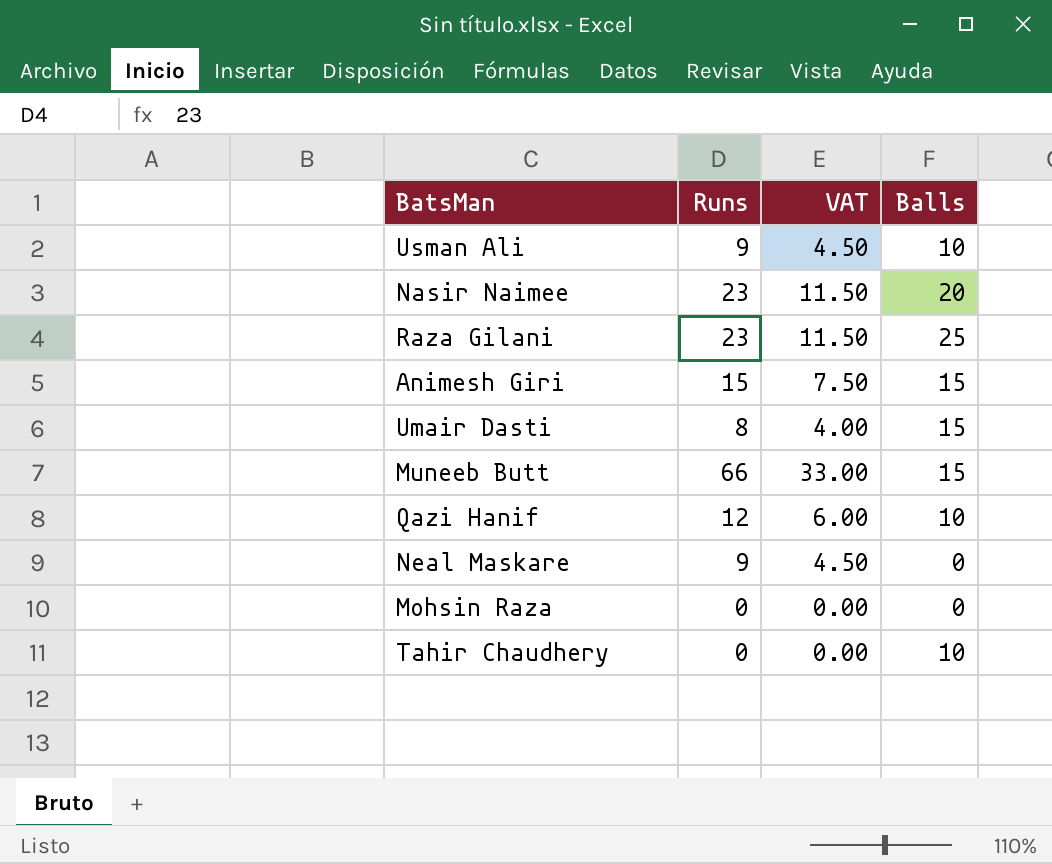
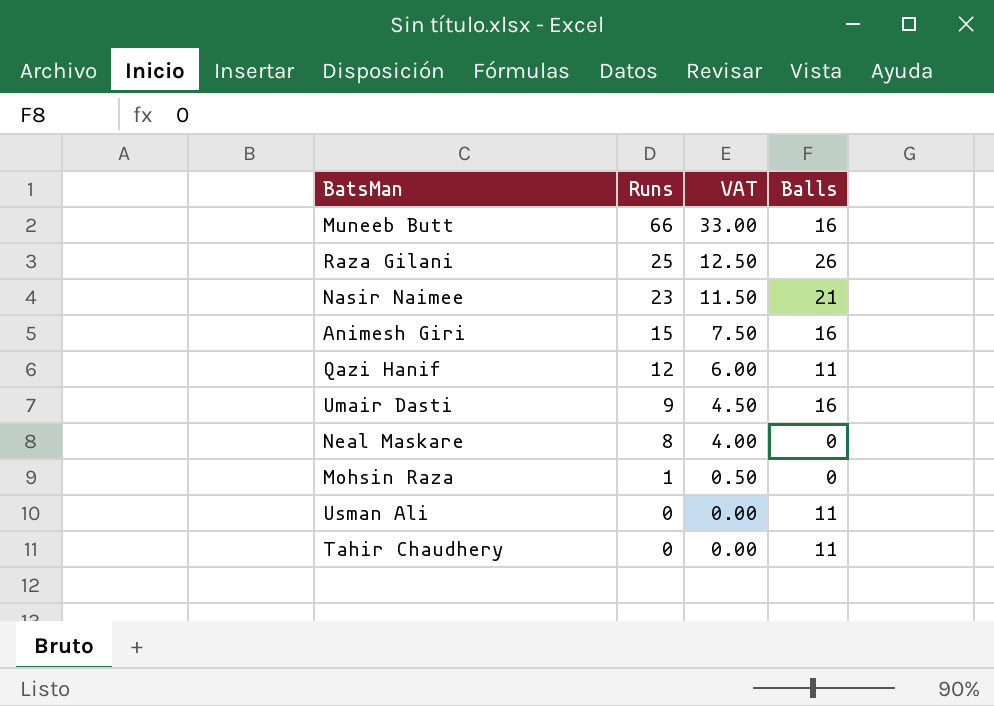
row order: none -> Runs descending
Muneeb Butt | Balls: 15 -> 16
Raza Gilani | Runs: 23 -> 25
Raza Gilani | VAT: 11.50 -> 12.50
Raza Gilani | Balls: 25 -> 26
Nasir Naimee | Balls: 20 -> 21
Animesh Giri | Balls: 15 -> 16
Qazi Hanif | Balls: 10 -> 11
Umair Dasti | Runs: 8 -> 9
Umair Dasti | VAT: 4.00 -> 4.50
Umair Dasti | Balls: 15 -> 16
Neal Maskare | Runs: 9 -> 8
Neal Maskare | VAT: 4.50 -> 4.00
Mohsin Raza | Runs: 0 -> 1
Mohsin Raza | VAT: 0.00 -> 0.50
Usman Ali | Runs: 9 -> 0
Usman Ali | VAT: 4.50 -> 0.00
Usman Ali | Balls: 10 -> 11
Tahir Chaudhery | Balls: 10 -> 11

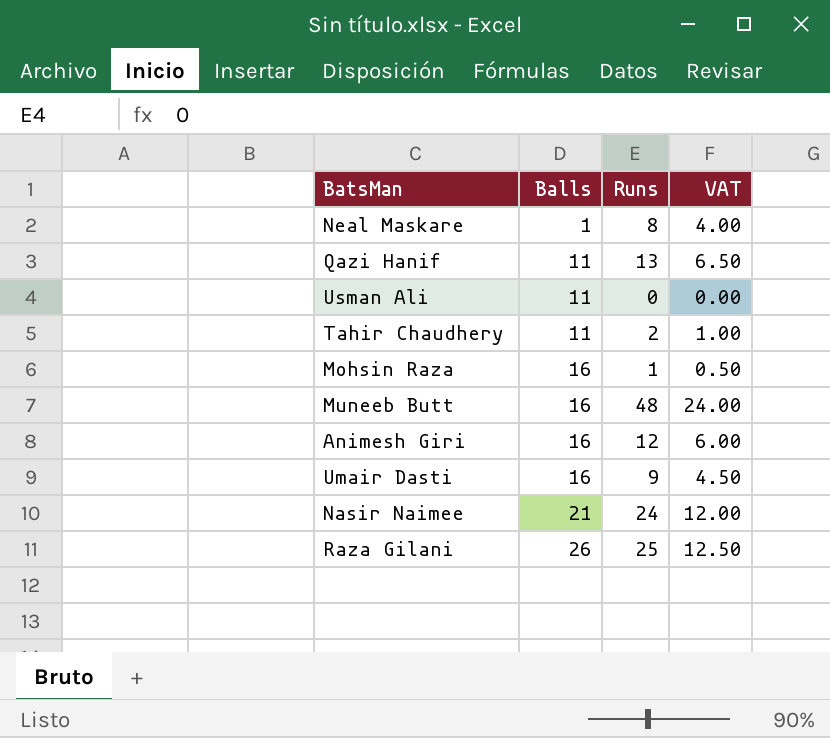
row order: Runs descending -> Balls ascending
column Balls | position: 4 -> 2
Neal Maskare | Balls: 0 -> 1
Qazi Hanif | Runs: 12 -> 13
Qazi Hanif | VAT: 6.00 -> 6.50
Tahir Chaudhery | Runs: 0 -> 2
Tahir Chaudhery | VAT: 0.00 -> 1.00
Mohsin Raza | Balls: 0 -> 16
Muneeb Butt | Runs: 66 -> 48
Muneeb Butt | VAT: 33.00 -> 24.00
Animesh Giri | Runs: 15 -> 12
Animesh Giri | VAT: 7.50 -> 6.00
Nasir Naimee | Runs: 23 -> 24
Nasir Naimee | VAT: 11.50 -> 12.00

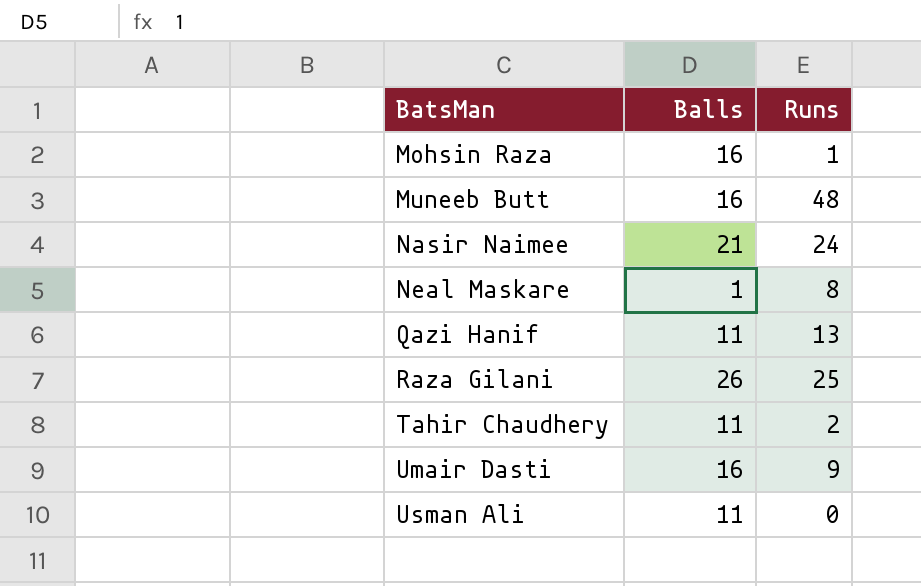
row order: Balls ascending -> BatsMan ascending
column VAT | formula: [Runs] * 0.5 -> none
row Animesh Giri: 16 | 12 | 6.00 -> none

